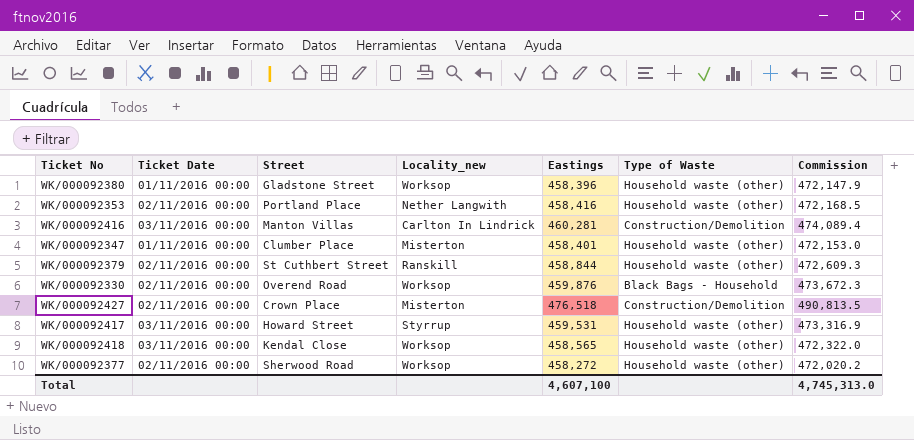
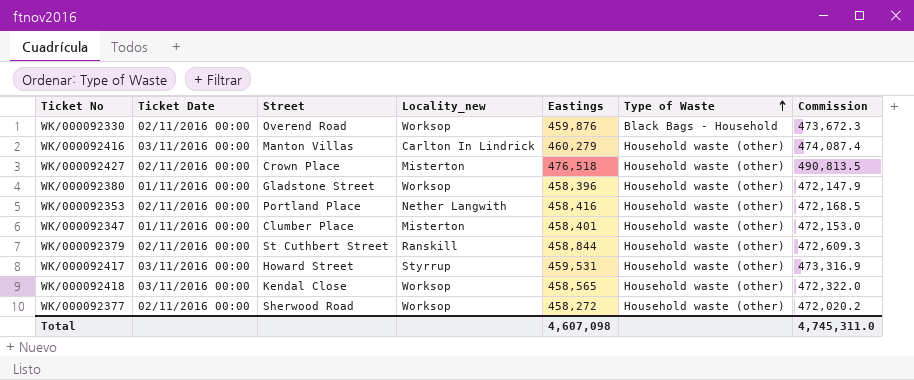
row order: none -> Type of Waste ascending
WK/000092416 | Eastings: 460,281 -> 460,279
WK/000092416 | Type of Waste: Construction/Demolition -> Household waste (other)
WK/000092416 | Commission: 474,089.4 -> 474,087.4
WK/000092427 | Type of Waste: Construction/Demolition -> Household waste (other)
Total | Eastings: 4,607,100 -> 4,607,098
Total | Commission: 4,745,313.0 -> 4,745,311.0

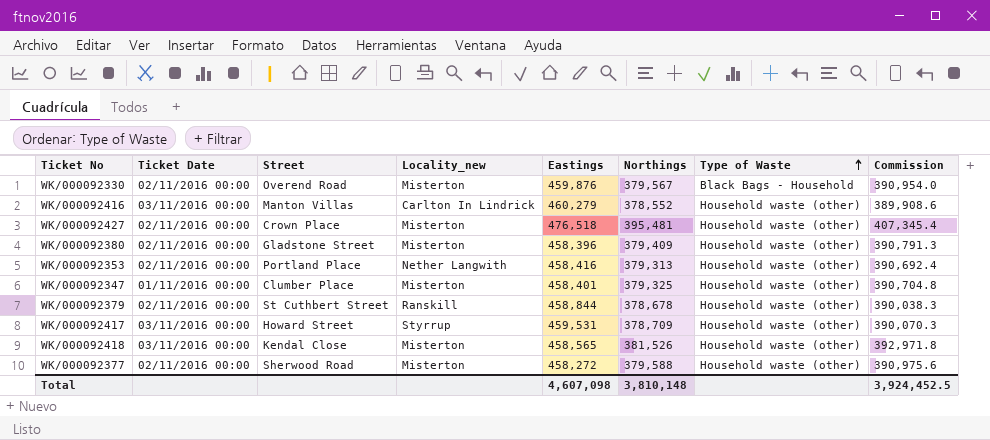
column Northings | position: none -> 6
column Commission | formula: [Eastings] * 1.03 -> [Northings] * 1.03
WK/000092330 | Locality_new: Worksop -> Misterton
WK/000092380 | Ticket Date: 01/11/2016 00:00 -> 02/11/2016 00:00
WK/000092380 | Locality_new: Worksop -> Misterton
WK/000092418 | Locality_new: Worksop -> Misterton
WK/000092377 | Locality_new: Worksop -> Misterton
Total | Commission: 4,745,311.0 -> 3,924,452.5

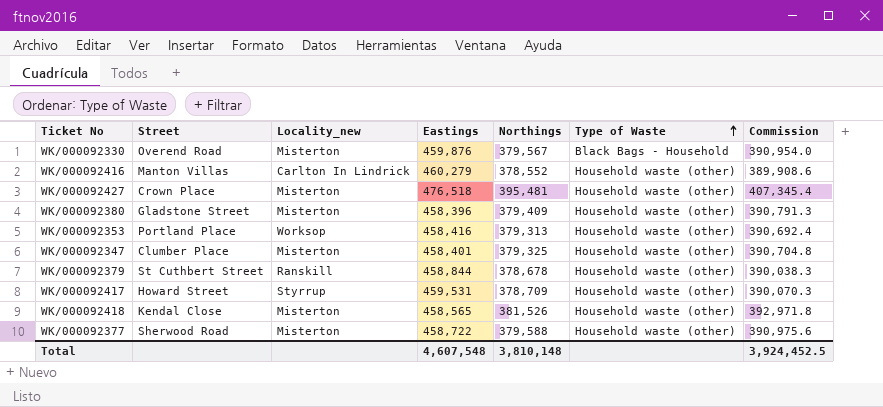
column Ticket Date | position: 2 -> none
WK/000092353 | Locality_new: Nether Langwith -> Worksop
WK/000092377 | Eastings: 458,272 -> 458,722
Total | Eastings: 4,607,098 -> 4,607,548

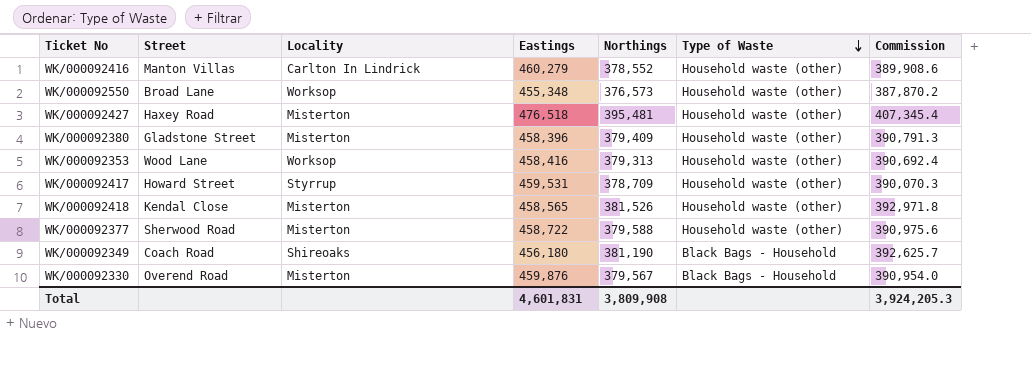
row order: Type of Waste ascending -> Type of Waste descending
column name: Locality_new -> Locality
row WK/000092347: Clumber Place | Misterton | 458,401 | 379,325 | Household waste (other) | 390,704.8 -> none
row WK/000092379: St Cuthbert Street | Ranskill | 458,844 | 378,678 | Household waste (other) | 390,038.3 -> none
row WK/000092550: none -> Broad Lane | Worksop | 455,348 | 376,573 | Household waste (other) | 387,870.2
WK/000092427 | Street: Crown Place -> Haxey Road
WK/000092353 | Street: Portland Place -> Wood Lane
row WK/000092349: none -> Coach Road | Shireoaks | 456,180 | 381,190 | Black Bags - Household | 392,625.7
Total | Eastings: 4,607,548 -> 4,601,831
Total | Northings: 3,810,148 -> 3,809,908
Total | Commission: 3,924,452.5 -> 3,924,205.3

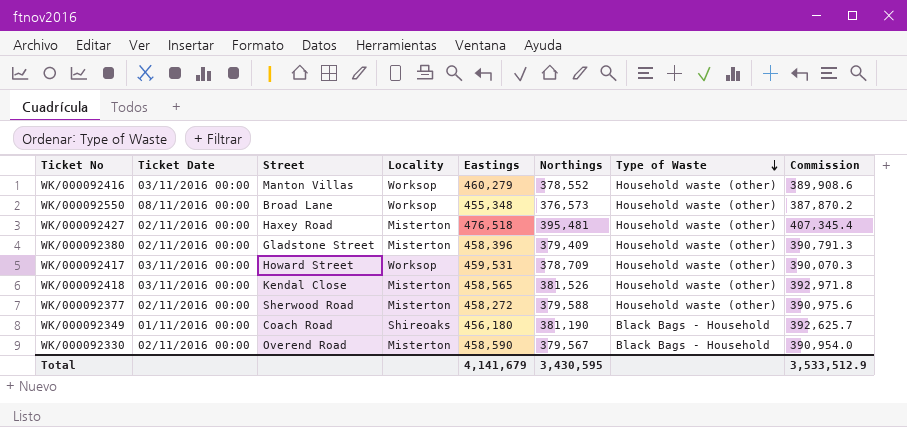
column Ticket Date | position: none -> 2
row WK/000092353: Wood Lane | Worksop | 458,416 | 379,313 | Household waste (other) | 390,692.4 -> none
WK/000092416 | Locality: Carlton In Lindrick -> Worksop
WK/000092417 | Locality: Styrrup -> Worksop
WK/000092377 | Eastings: 458,722 -> 458,272
WK/000092330 | Eastings: 459,876 -> 458,590
Total | Eastings: 4,601,831 -> 4,141,679
Total | Northings: 3,809,908 -> 3,430,595
Total | Commission: 3,924,205.3 -> 3,533,512.9

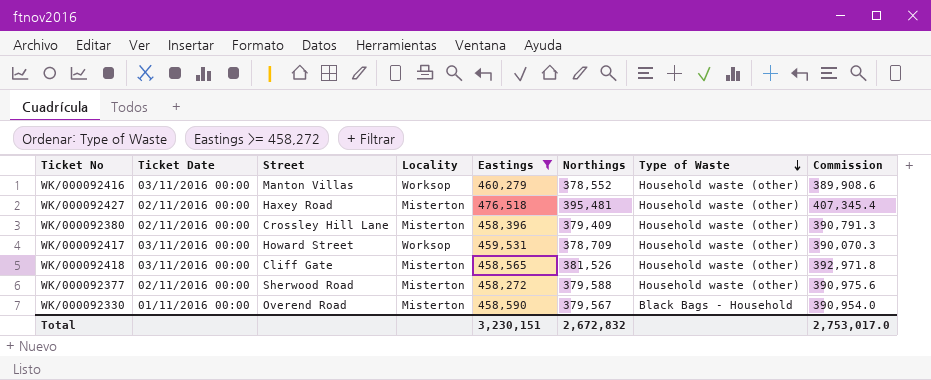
filter: none -> Eastings >= 458,272
WK/000092380 | Street: Gladstone Street -> Crossley Hill Lane
WK/000092418 | Street: Kendal Close -> Cliff Gate
WK/000092330 | Ticket Date: 02/11/2016 00:00 -> 01/11/2016 00:00
Total | Eastings: 4,141,679 -> 3,230,151
Total | Northings: 3,430,595 -> 2,672,832
Total | Commission: 3,533,512.9 -> 2,753,017.0

